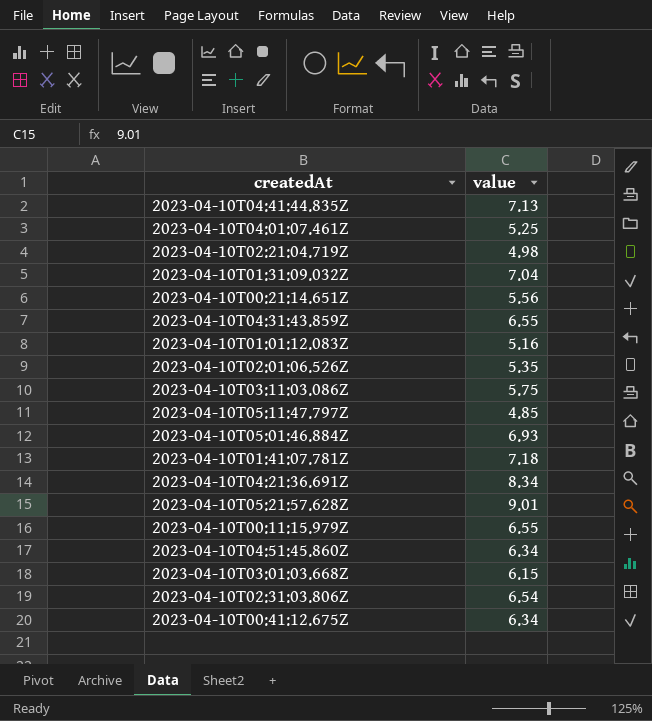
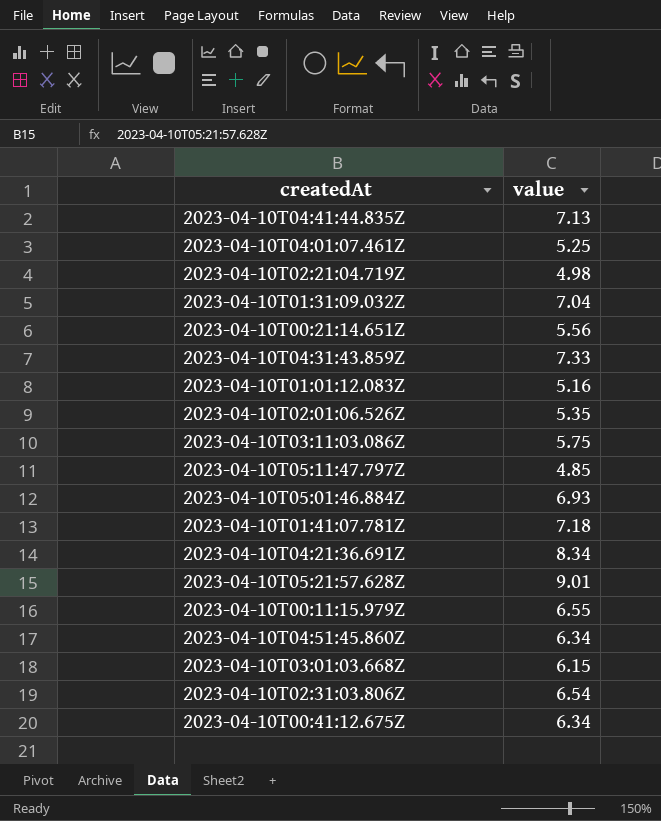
2023-04-10T04:31:43.859Z | value: 6.55 -> 7.33

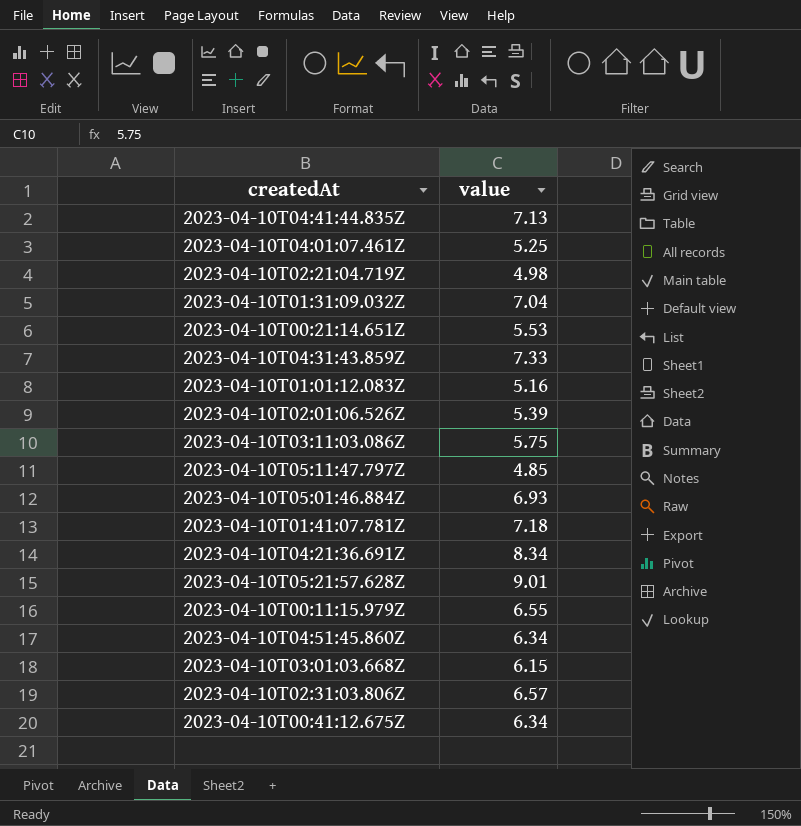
2023-04-10T00:21:14.651Z | value: 5.56 -> 5.53
2023-04-10T02:01:06.526Z | value: 5.35 -> 5.39
2023-04-10T02:31:03.806Z | value: 6.54 -> 6.57

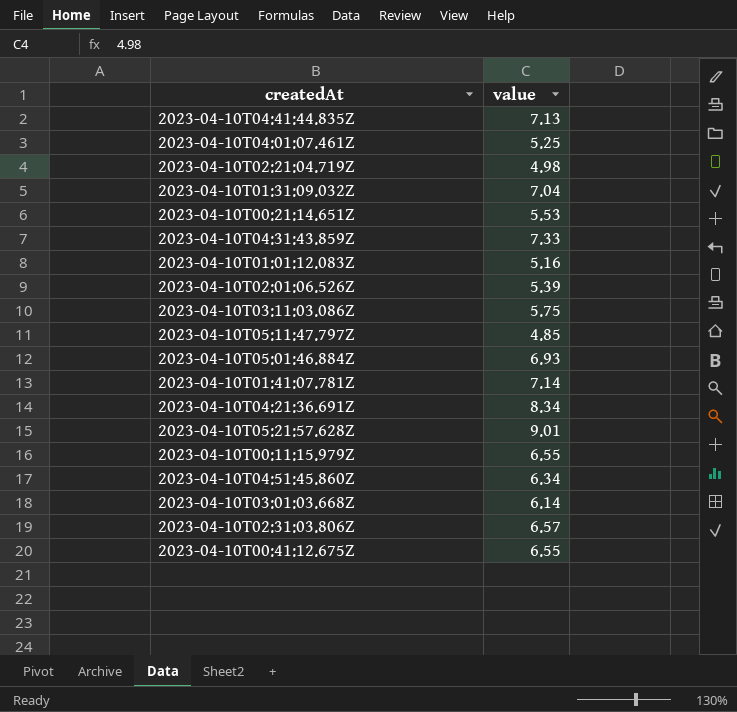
2023-04-10T01:41:07.781Z | value: 7.18 -> 7.14
2023-04-10T03:01:03.668Z | value: 6.15 -> 6.14
2023-04-10T00:41:12.675Z | value: 6.34 -> 6.55

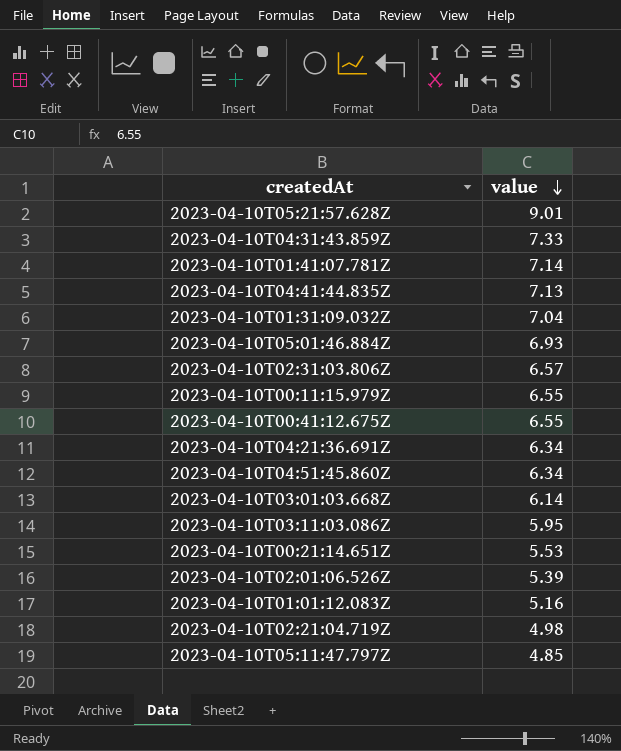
row order: none -> value descending
row 2023-04-10T04:01:07.461Z: 5.25 -> none
2023-04-10T04:21:36.691Z | value: 8.34 -> 6.34
2023-04-10T03:11:03.086Z | value: 5.75 -> 5.95

